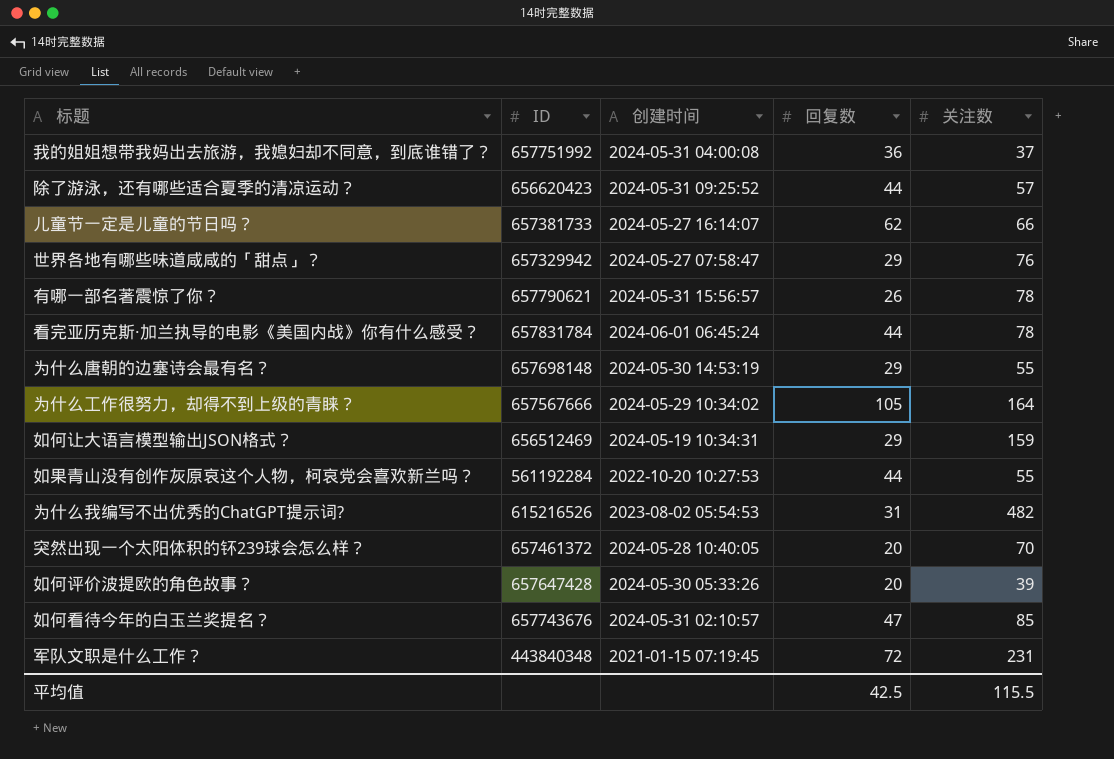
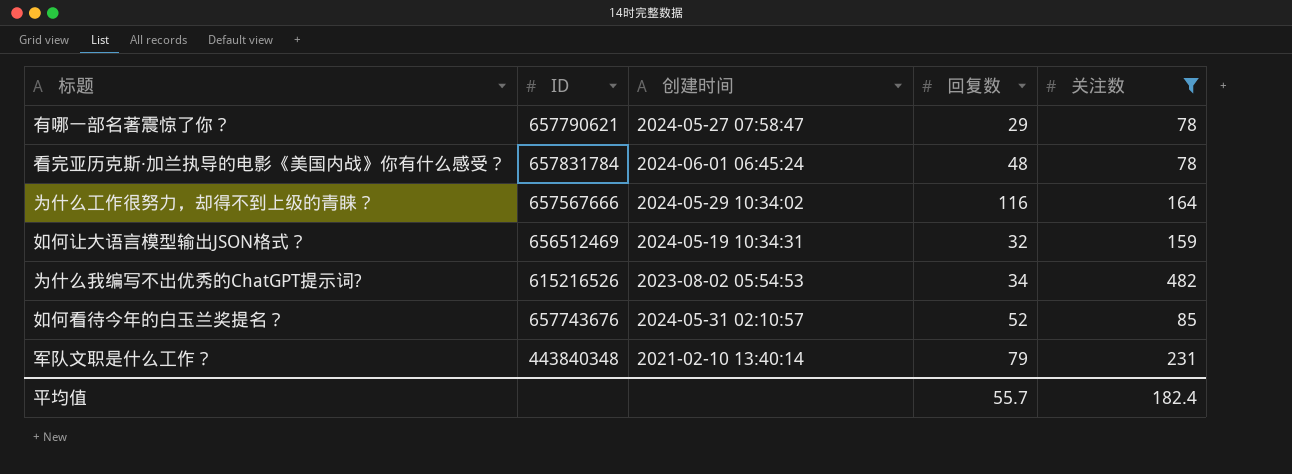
filter: none -> 关注数 >= 78
有哪一部名著震惊了你？ | 创建时间: 2024-05-31 15:56:57 -> 2024-05-27 07:58:47
有哪一部名著震惊了你？ | 回复数: 26 -> 29
看完亚历克斯·加兰执导的电影《美国内战》你有什么感受？ | 回复数: 44 -> 48
为什么工作很努力，却得不到上级的青睐？ | 回复数: 105 -> 116
如何让大语言模型输出JSON格式？ | 回复数: 29 -> 32
为什么我编写不出优秀的ChatGPT提示词? | 回复数: 31 -> 34
如何看待今年的白玉兰奖提名？ | 回复数: 47 -> 52
军队文职是什么工作？ | 创建时间: 2021-01-15 07:19:45 -> 2021-02-10 13:40:14
军队文职是什么工作？ | 回复数: 72 -> 79
平均值 | 回复数: 42.5 -> 55.7
平均值 | 关注数: 115.5 -> 182.4

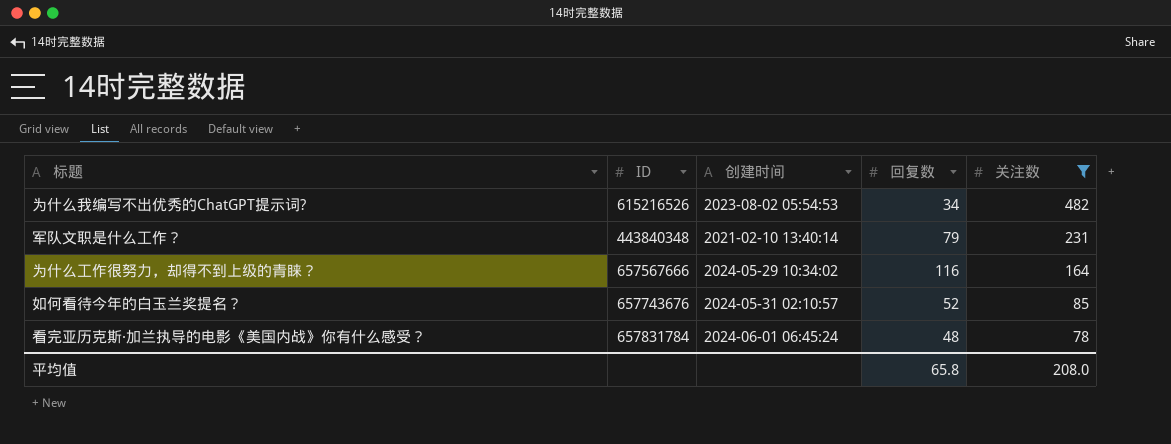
row order: none -> 关注数 descending
row 有哪一部名著震惊了你？: 657790621 | 2024-05-27 07:58:47 | 29 | 78 -> none
row 如何让大语言模型输出JSON格式？: 656512469 | 2024-05-19 10:34:31 | 32 | 159 -> none
平均值 | 回复数: 55.7 -> 65.8
平均值 | 关注数: 182.4 -> 208.0

